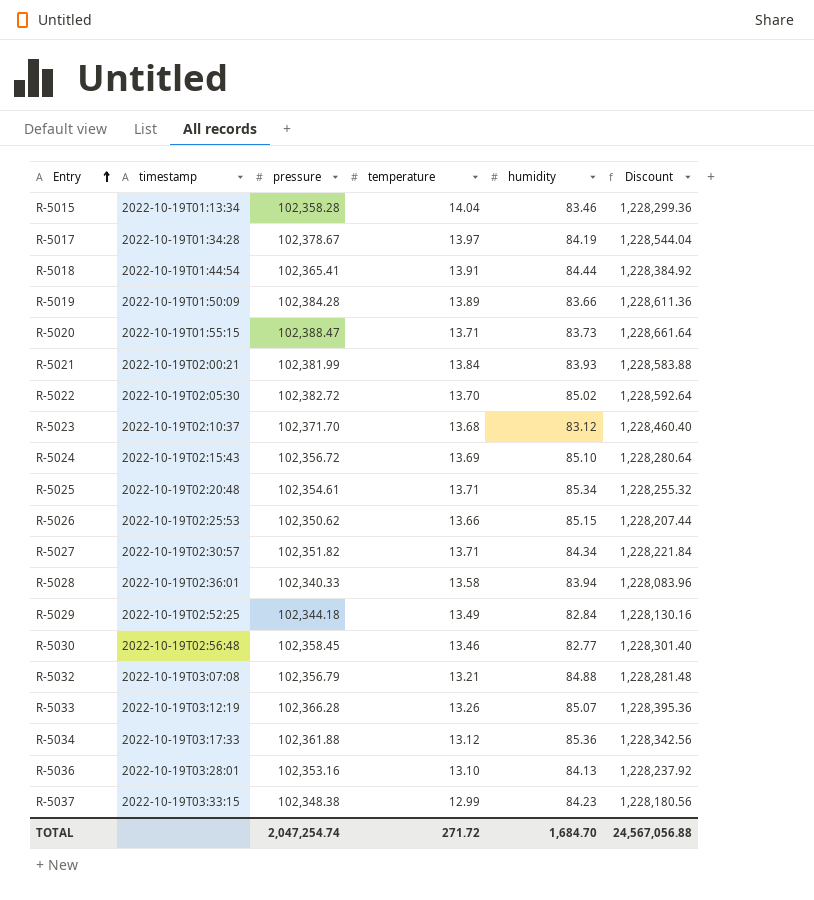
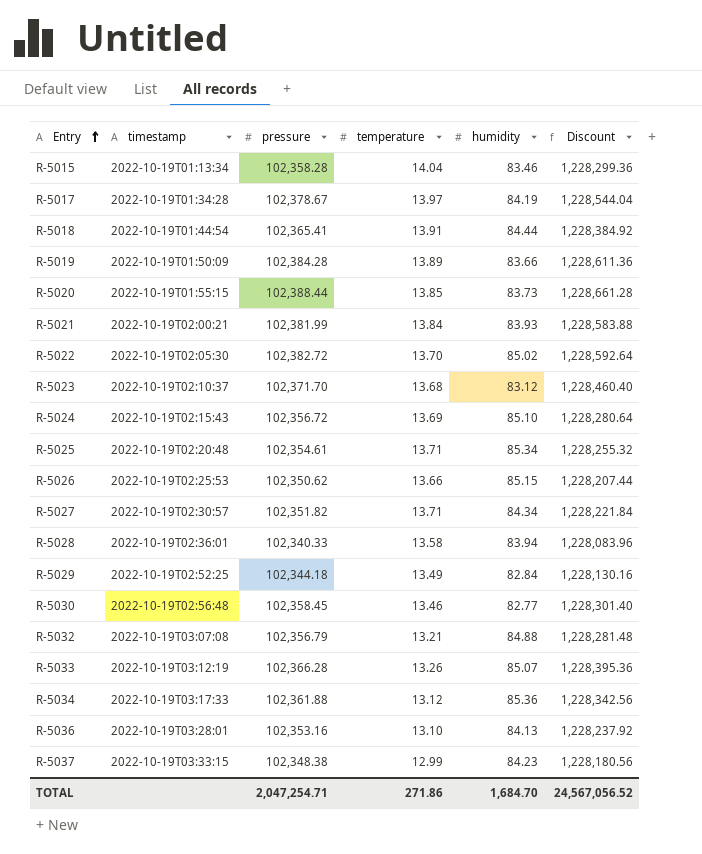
R-5020 | pressure: 102,388.47 -> 102,388.44
R-5020 | temperature: 13.71 -> 13.85
R-5020 | Discount: 1,228,661.64 -> 1,228,661.28
TOTAL | pressure: 2,047,254.74 -> 2,047,254.71
TOTAL | temperature: 271.72 -> 271.86
TOTAL | Discount: 24,567,056.88 -> 24,567,056.52

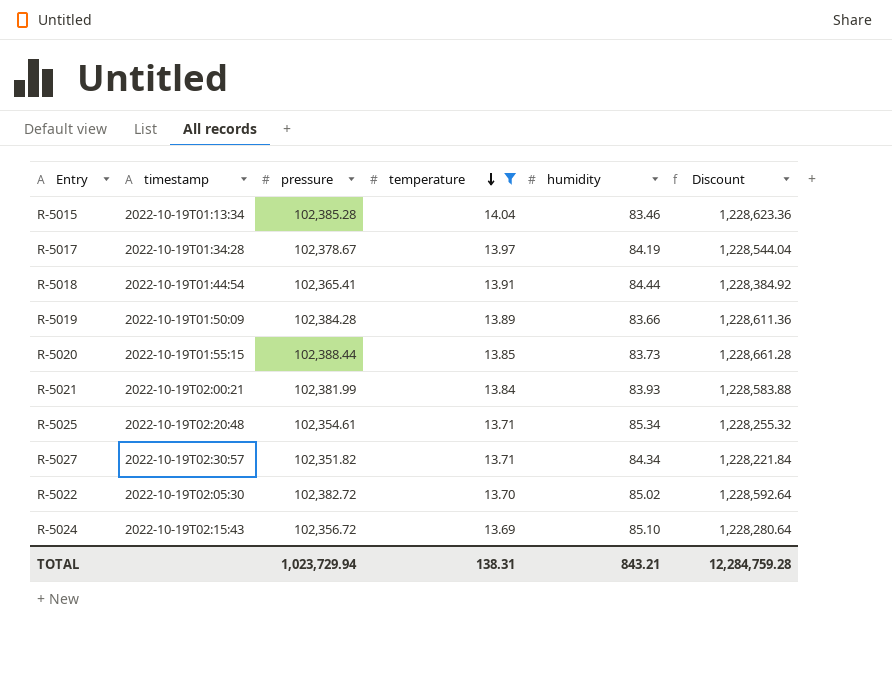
filter: none -> temperature >= 13.69
row order: Entry ascending -> temperature descending
R-5015 | pressure: 102,358.28 -> 102,385.28
R-5015 | Discount: 1,228,299.36 -> 1,228,623.36
TOTAL | pressure: 2,047,254.71 -> 1,023,729.94
TOTAL | temperature: 271.86 -> 138.31
TOTAL | humidity: 1,684.70 -> 843.21
TOTAL | Discount: 24,567,056.52 -> 12,284,759.28

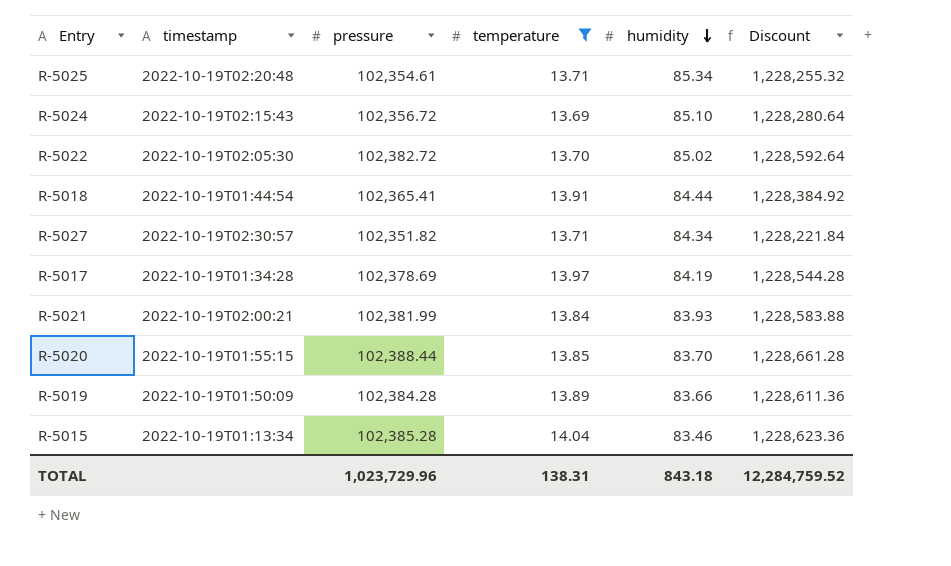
row order: temperature descending -> humidity descending
R-5017 | pressure: 102,378.67 -> 102,378.69
R-5017 | Discount: 1,228,544.04 -> 1,228,544.28
R-5020 | humidity: 83.73 -> 83.70
TOTAL | pressure: 1,023,729.94 -> 1,023,729.96
TOTAL | humidity: 843.21 -> 843.18
TOTAL | Discount: 12,284,759.28 -> 12,284,759.52

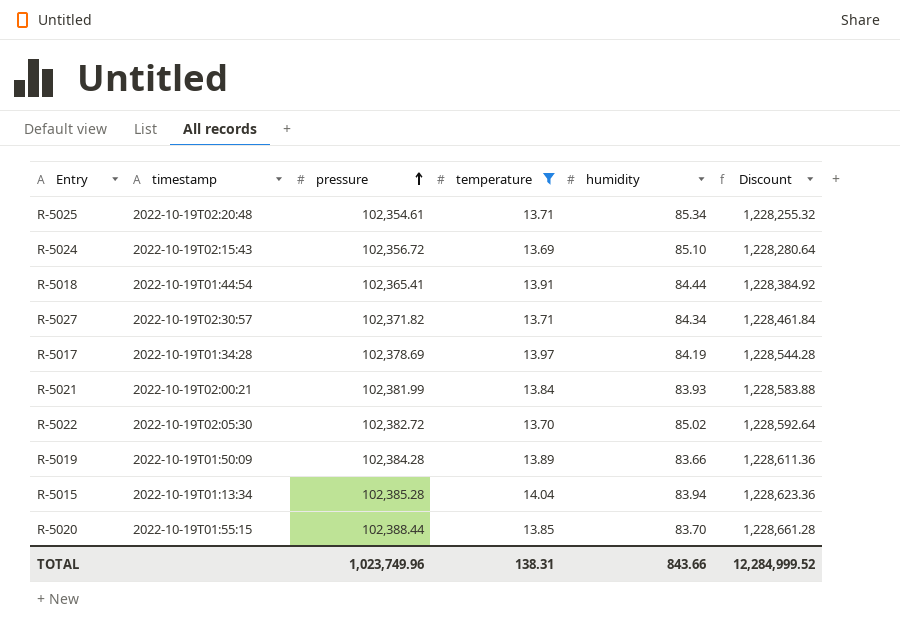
row order: humidity descending -> pressure ascending
R-5027 | pressure: 102,351.82 -> 102,371.82
R-5027 | Discount: 1,228,221.84 -> 1,228,461.84
R-5015 | humidity: 83.46 -> 83.94
TOTAL | pressure: 1,023,729.96 -> 1,023,749.96
TOTAL | humidity: 843.18 -> 843.66
TOTAL | Discount: 12,284,759.52 -> 12,284,999.52

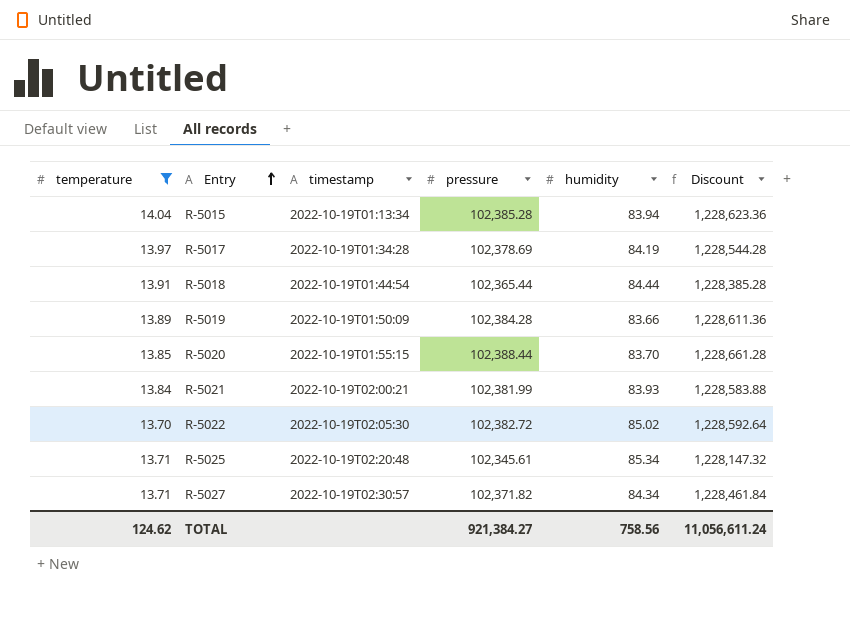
row order: pressure ascending -> Entry ascending
column temperature | position: 4 -> 1
row R-5024: 2022-10-19T02:15:43 | 102,356.72 | 13.69 | 85.10 | 1,228,280.64 -> none
R-5018 | pressure: 102,365.41 -> 102,365.44
R-5018 | Discount: 1,228,384.92 -> 1,228,385.28
R-5025 | pressure: 102,354.61 -> 102,345.61
R-5025 | Discount: 1,228,255.32 -> 1,228,147.32
TOTAL | temperature: 138.31 -> 124.62
TOTAL | pressure: 1,023,749.96 -> 921,384.27
TOTAL | humidity: 843.66 -> 758.56
TOTAL | Discount: 12,284,999.52 -> 11,056,611.24

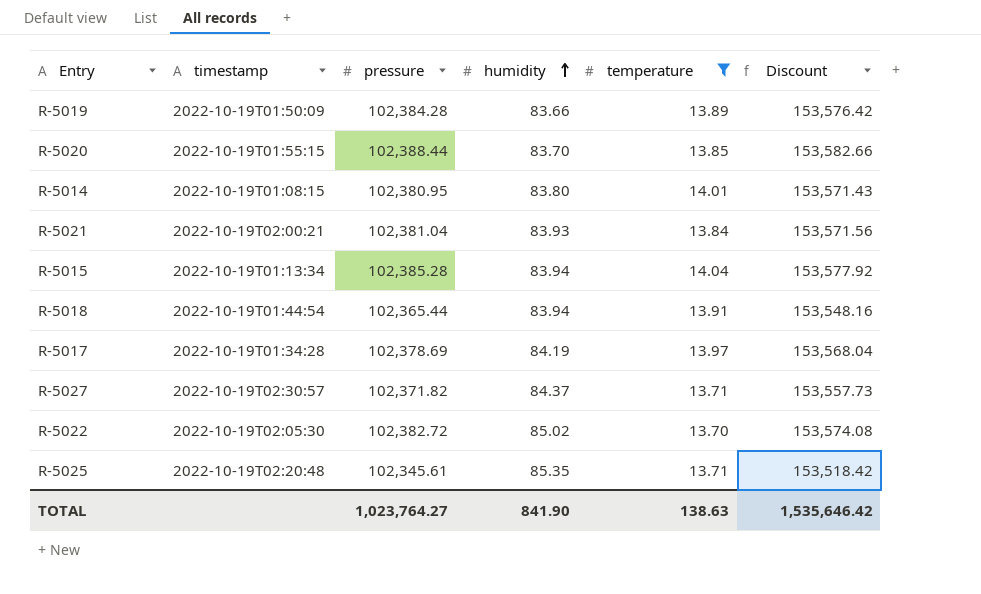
row order: Entry ascending -> humidity ascending
column temperature | position: 1 -> 5
column Discount | formula: [pressure] * 12 -> [pressure] * 1.5
row R-5014: none -> 2022-10-19T01:08:15 | 102,380.95 | 83.80 | 14.01 | 153,571.43
R-5021 | pressure: 102,381.99 -> 102,381.04
R-5018 | humidity: 84.44 -> 83.94
R-5027 | humidity: 84.34 -> 84.37
R-5025 | humidity: 85.34 -> 85.35
TOTAL | pressure: 921,384.27 -> 1,023,764.27
TOTAL | humidity: 758.56 -> 841.90
TOTAL | temperature: 124.62 -> 138.63
TOTAL | Discount: 11,056,611.24 -> 1,535,646.42

